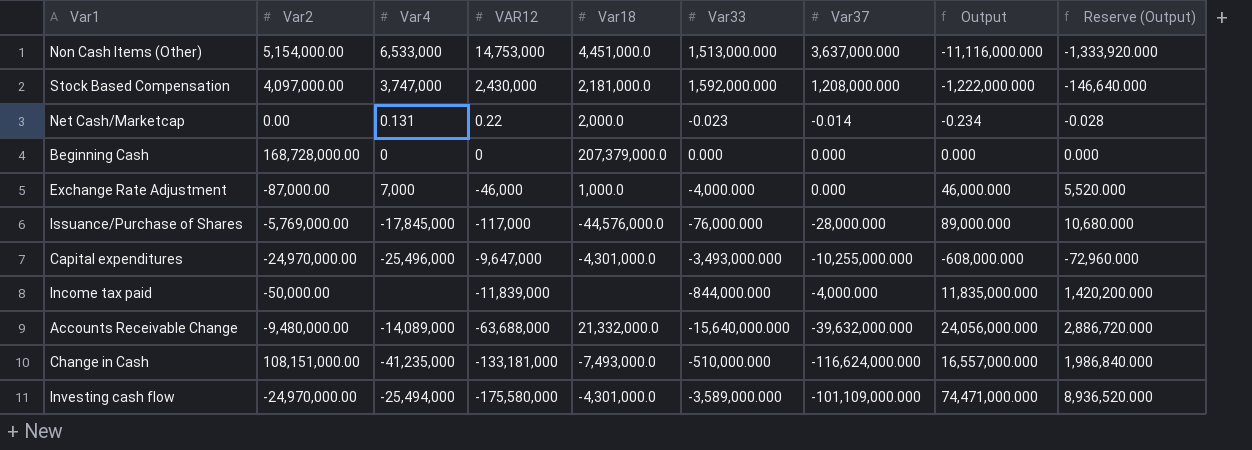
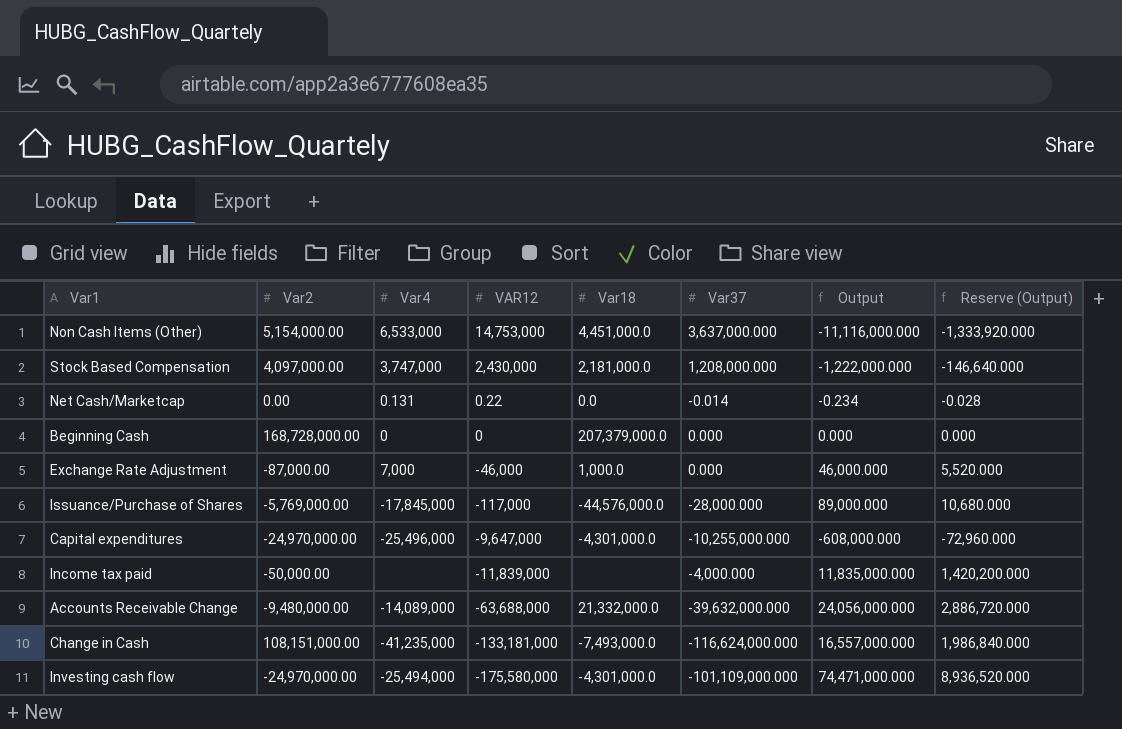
column Var33 | position: 6 -> none
Net Cash/Marketcap | Var18: 2,000.0 -> 0.0

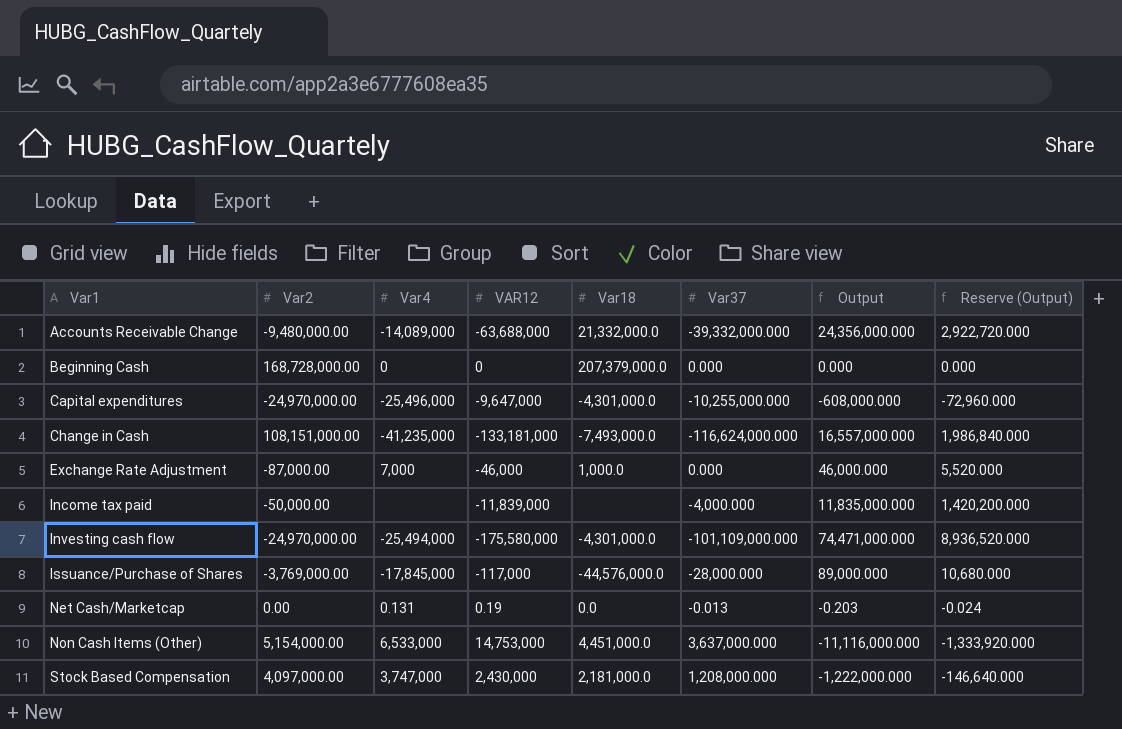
row order: VAR12 descending -> Var1 ascending
Accounts Receivable Change | Var37: -39,632,000.000 -> -39,332,000.000
Accounts Receivable Change | Output: 24,056,000.000 -> 24,356,000.000
Accounts Receivable Change | Reserve (Output): 2,886,720.000 -> 2,922,720.000
Issuance/Purchase of Shares | Var2: -5,769,000.00 -> -3,769,000.00
Net Cash/Marketcap | VAR12: 0.22 -> 0.19
Net Cash/Marketcap | Var37: -0.014 -> -0.013
Net Cash/Marketcap | Output: -0.234 -> -0.203
Net Cash/Marketcap | Reserve (Output): -0.028 -> -0.024

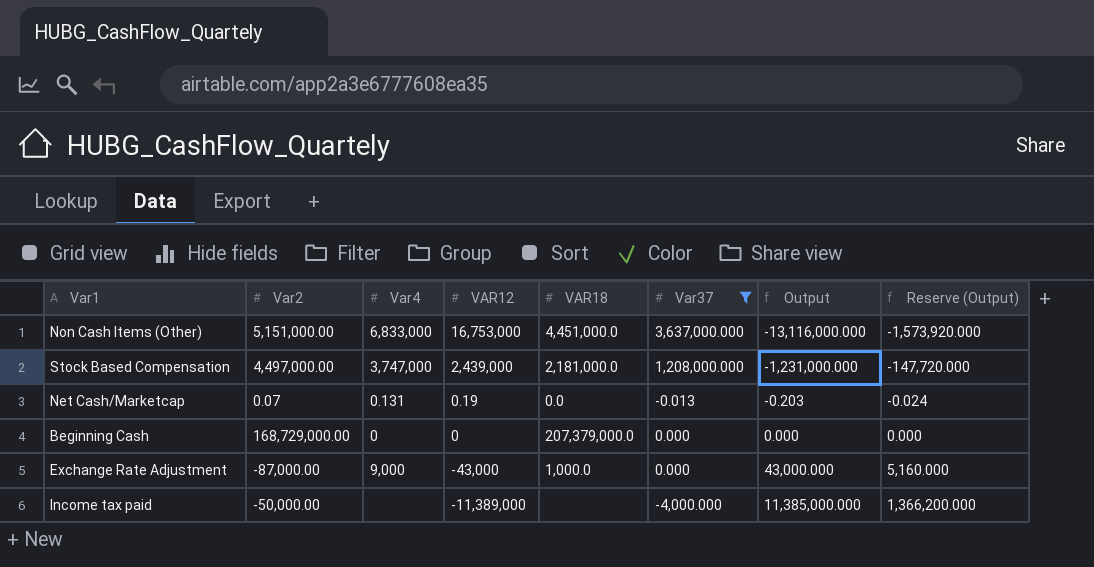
filter: none -> Var37 >= -4,000.000
row order: Var1 ascending -> VAR12 descending
column name: Var18 -> VAR18
Non Cash Items (Other) | Var2: 5,154,000.00 -> 5,151,000.00
Non Cash Items (Other) | Var4: 6,533,000 -> 6,833,000
Non Cash Items (Other) | VAR12: 14,753,000 -> 16,753,000
Non Cash Items (Other) | Output: -11,116,000.000 -> -13,116,000.000
Non Cash Items (Other) | Reserve (Output): -1,333,920.000 -> -1,573,920.000
Stock Based Compensation | Var2: 4,097,000.00 -> 4,497,000.00
Stock Based Compensation | VAR12: 2,430,000 -> 2,439,000
Stock Based Compensation | Output: -1,222,000.000 -> -1,231,000.000
Stock Based Compensation | Reserve (Output): -146,640.000 -> -147,720.000
Net Cash/Marketcap | Var2: 0.00 -> 0.07
Beginning Cash | Var2: 168,728,000.00 -> 168,729,000.00
Exchange Rate Adjustment | Var4: 7,000 -> 9,000
Exchange Rate Adjustment | VAR12: -46,000 -> -43,000
Exchange Rate Adjustment | Output: 46,000.000 -> 43,000.000
Exchange Rate Adjustment | Reserve (Output): 5,520.000 -> 5,160.000
Income tax paid | VAR12: -11,839,000 -> -11,389,000
Income tax paid | Output: 11,835,000.000 -> 11,385,000.000
Income tax paid | Reserve (Output): 1,420,200.000 -> 1,366,200.000

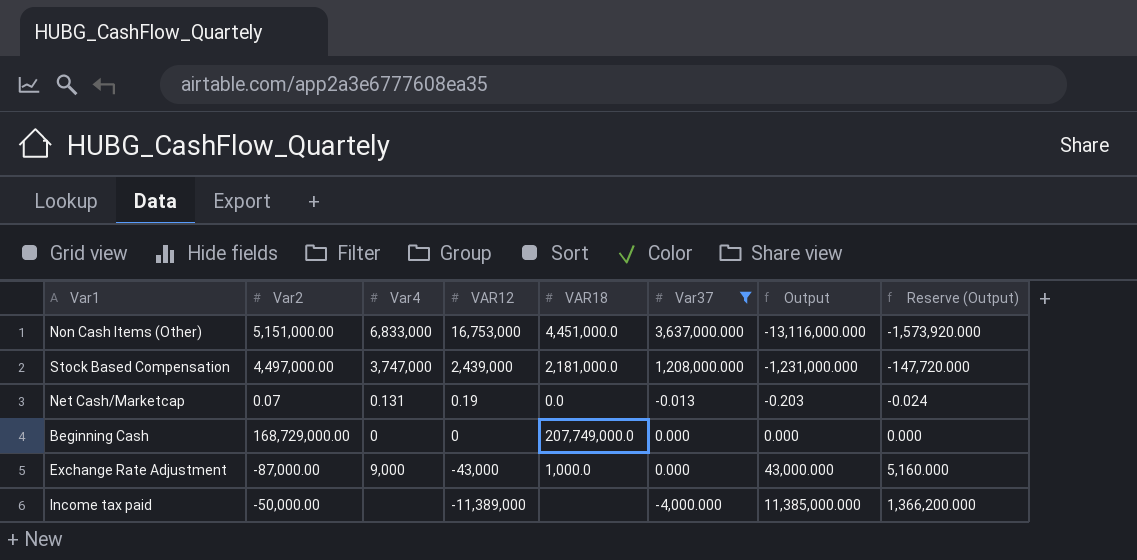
Beginning Cash | VAR18: 207,379,000.0 -> 207,749,000.0

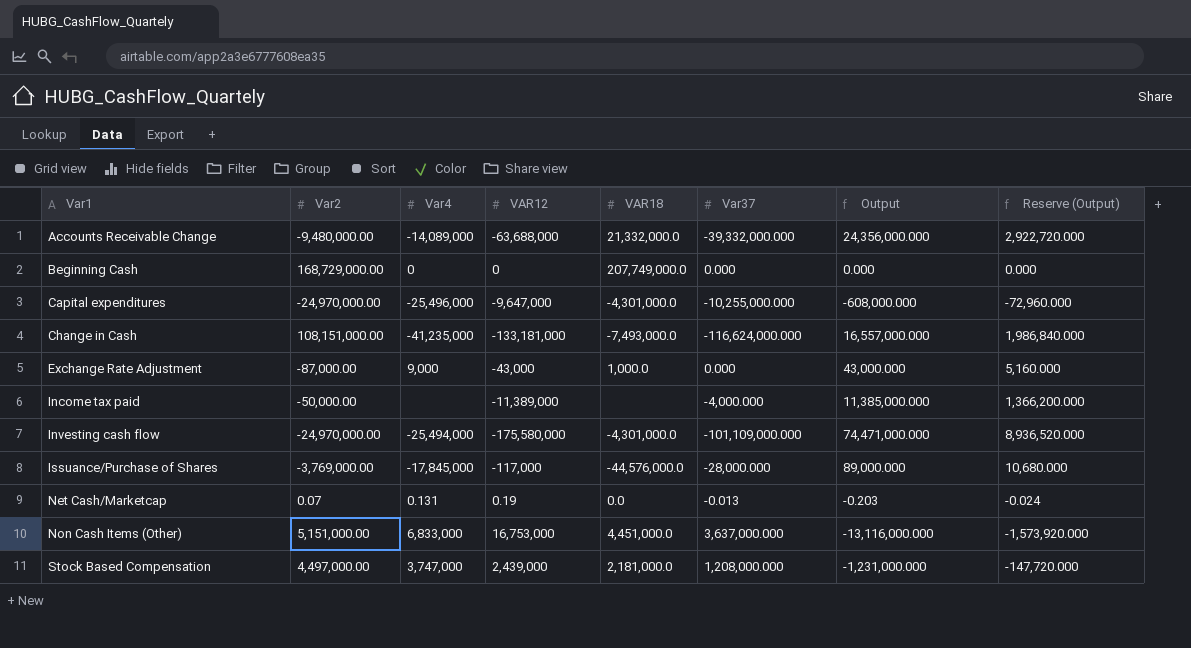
filter: Var37 >= -4,000.000 -> none
row order: VAR12 descending -> Var1 ascending

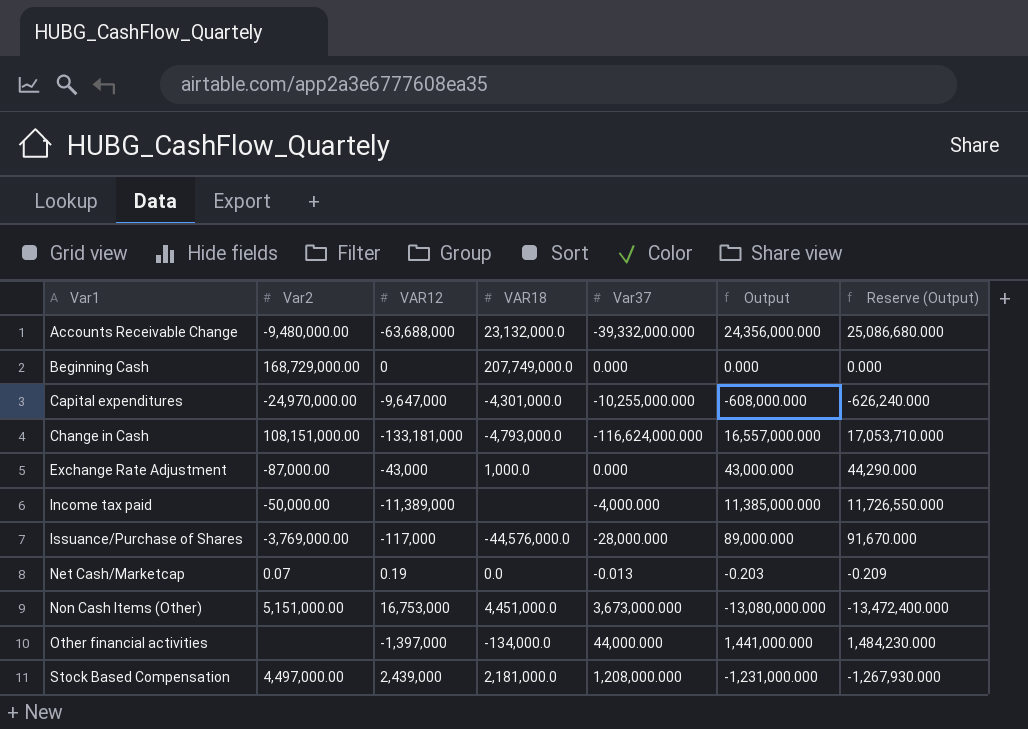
column Var4 | position: 3 -> none
column Reserve (Output) | formula: [Output] * 0.12 -> [Output] * 1.03
row Investing cash flow: -24,970,000.00 | -25,494,000 | -175,580,000 | -4,301,000.0 | -101,109,000.000 | 74,471,000.000 | 8,936,520.000 -> none
Accounts Receivable Change | VAR18: 21,332,000.0 -> 23,132,000.0
Change in Cash | VAR18: -7,493,000.0 -> -4,793,000.0
Non Cash Items (Other) | Var37: 3,637,000.000 -> 3,673,000.000
Non Cash Items (Other) | Output: -13,116,000.000 -> -13,080,000.000
row Other financial activities: none -> none | -1,397,000 | -134,000.0 | 44,000.000 | 1,441,000.000 | 1,484,230.000

